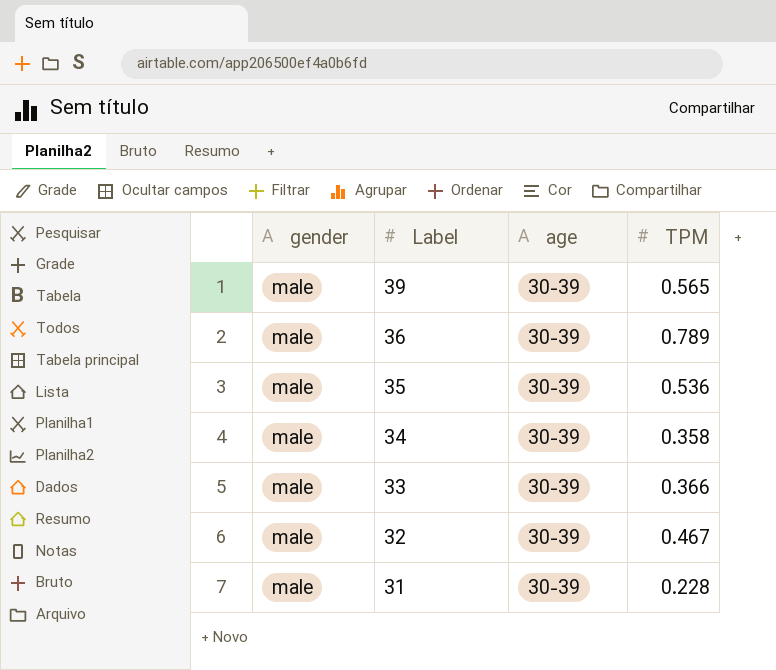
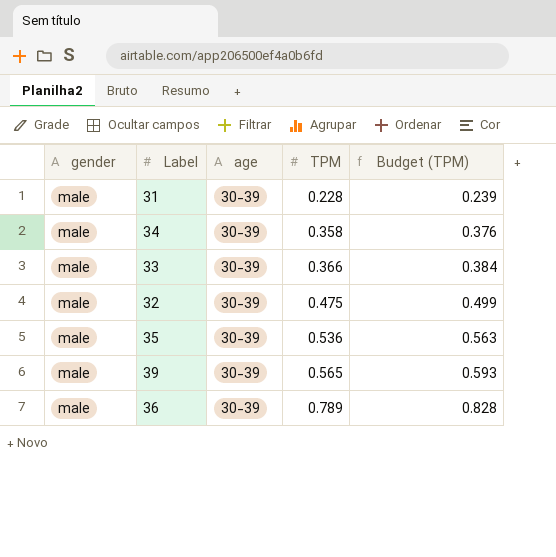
row order: Label descending -> TPM ascending
column Budget (TPM) | formula: none -> [TPM] * 1.05
32 | TPM: 0.467 -> 0.475

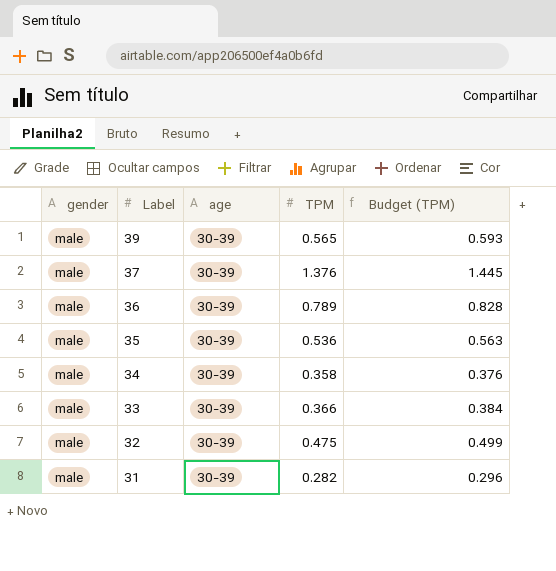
row order: TPM ascending -> Label descending
row 37: none -> male | 30-39 | 1.376 | 1.445
31 | TPM: 0.228 -> 0.282
31 | Budget (TPM): 0.239 -> 0.296

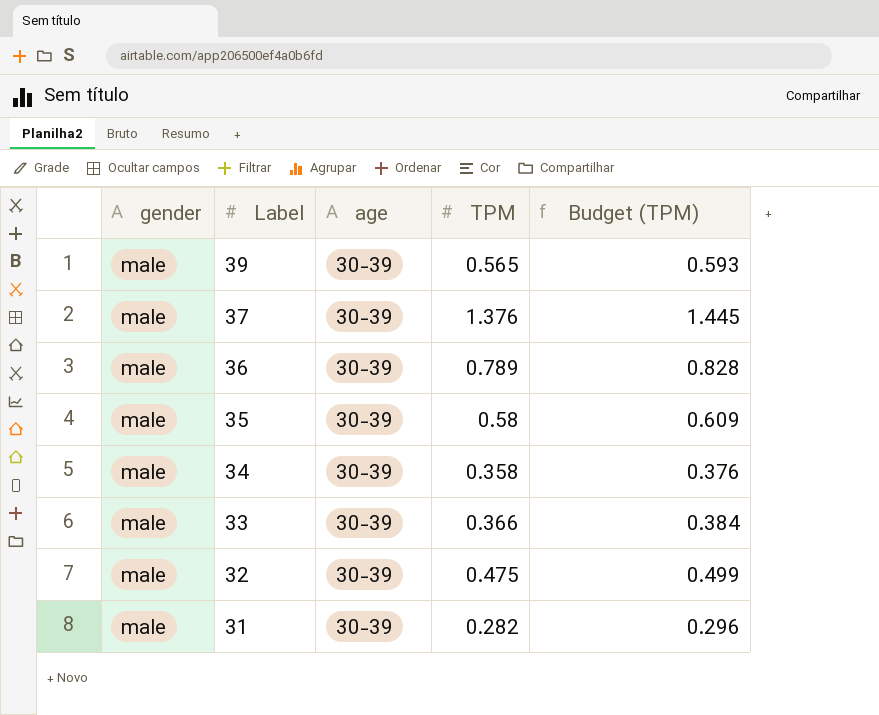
35 | TPM: 0.536 -> 0.58
35 | Budget (TPM): 0.563 -> 0.609

